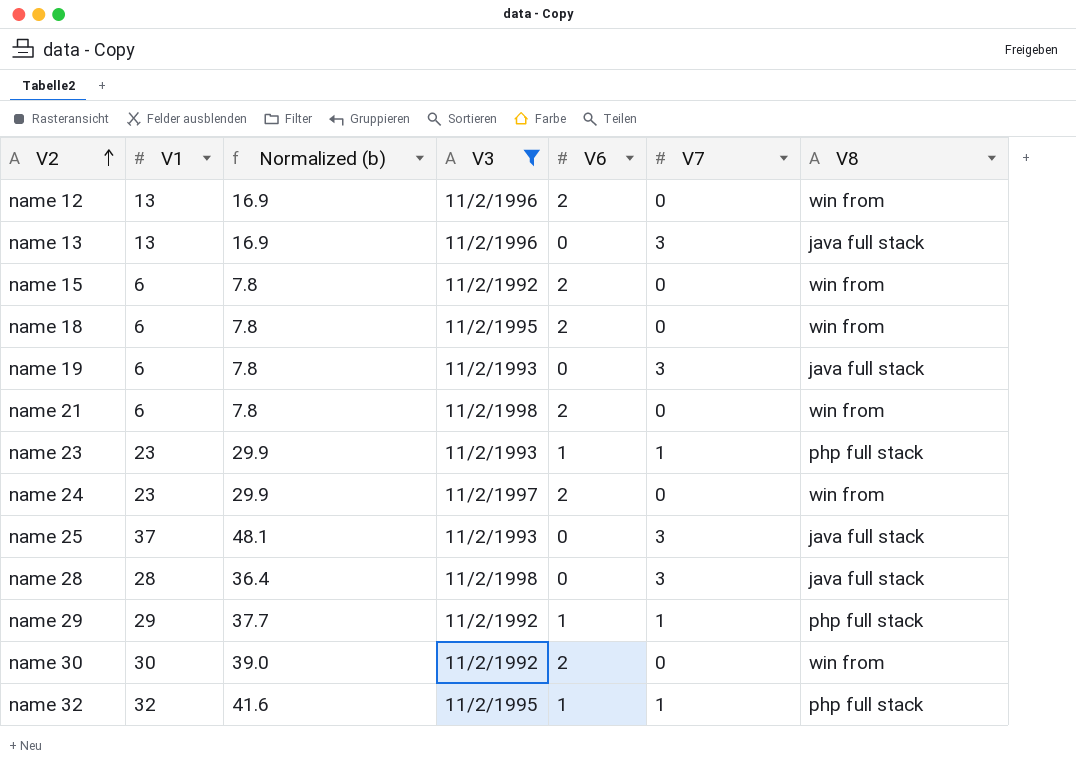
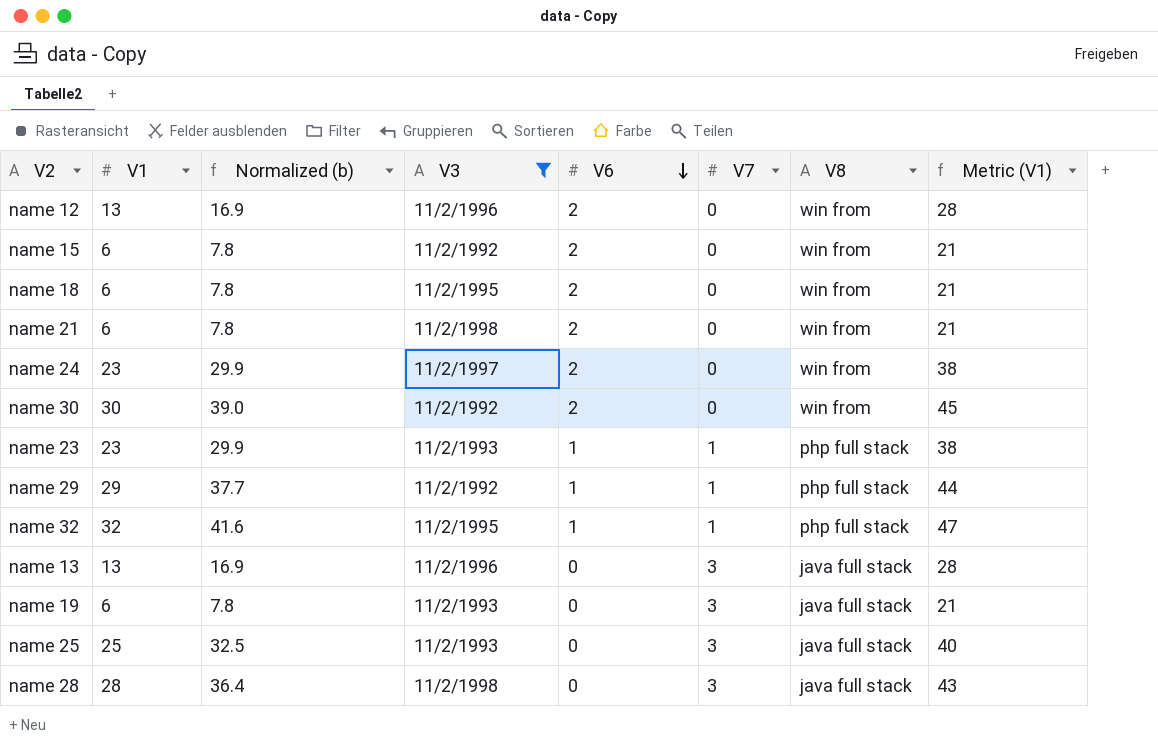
row order: V2 ascending -> V6 descending
column Metric (V1) | formula: none -> [V1] + 15
name 25 | V1: 37 -> 25
name 25 | Normalized (b): 48.1 -> 32.5

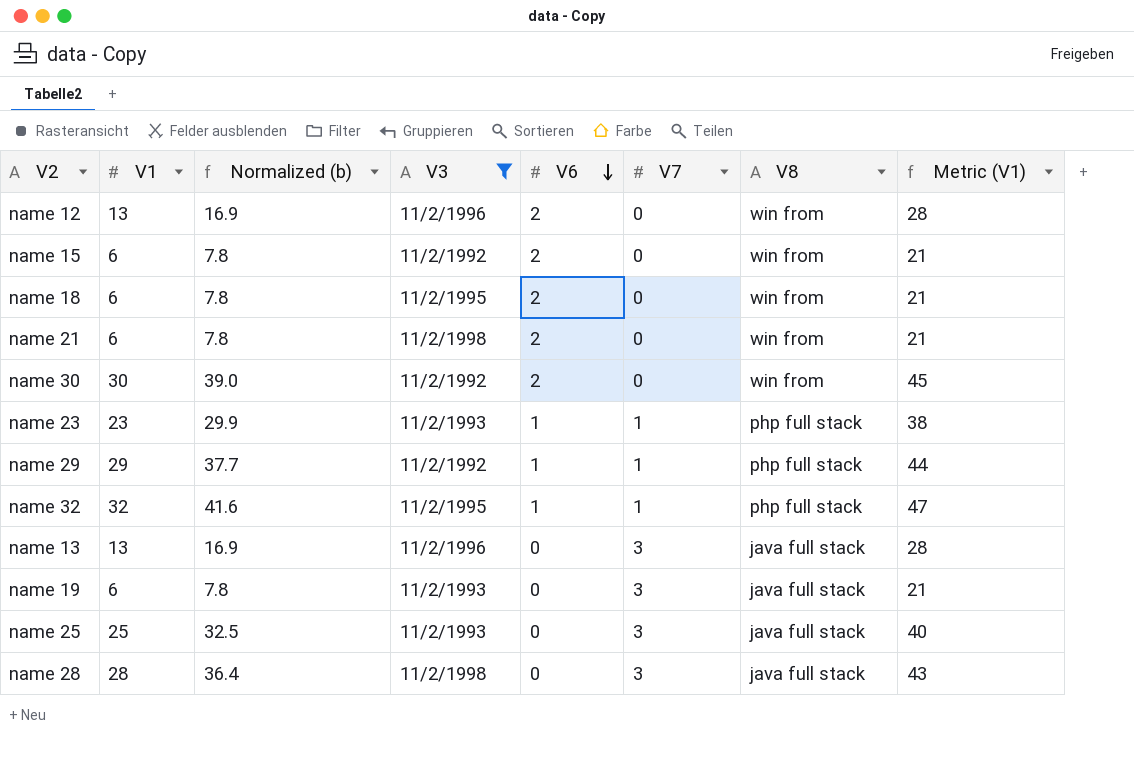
row name 24: 23 | 29.9 | 11/2/1997 | 2 | 0 | win from | 38 -> none

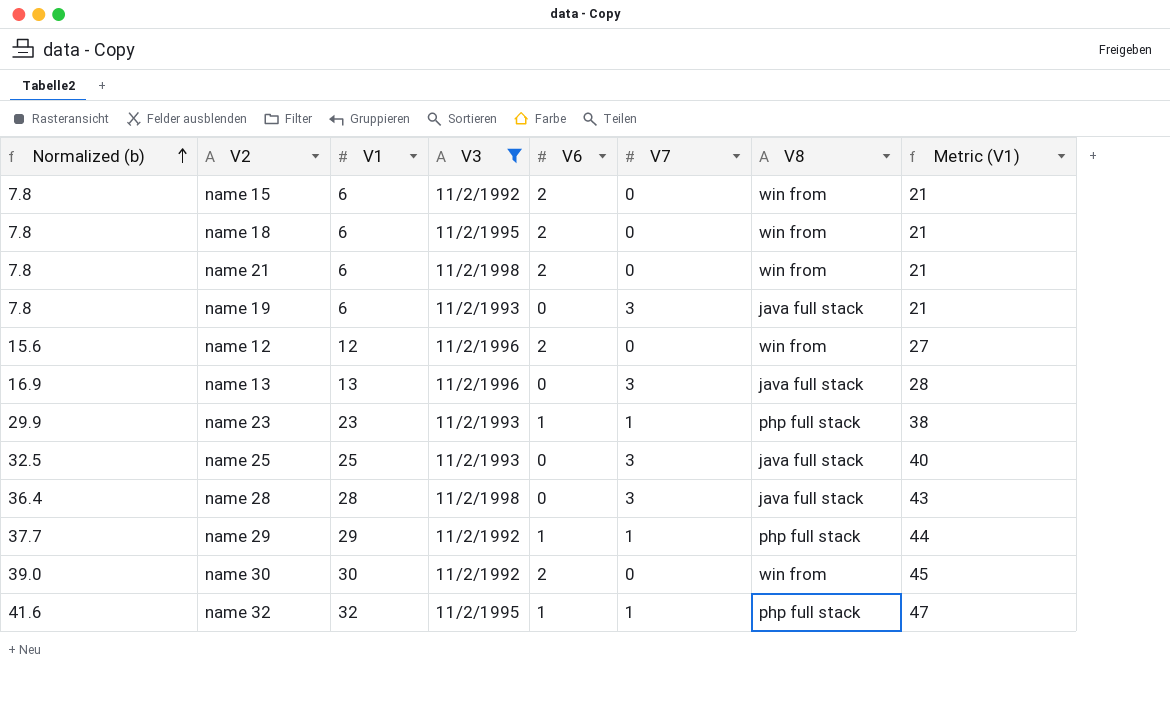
row order: V6 descending -> Normalized (b) ascending
column Normalized (b) | position: 3 -> 1
name 12 | Normalized (b): 16.9 -> 15.6
name 12 | V1: 13 -> 12
name 12 | Metric (V1): 28 -> 27

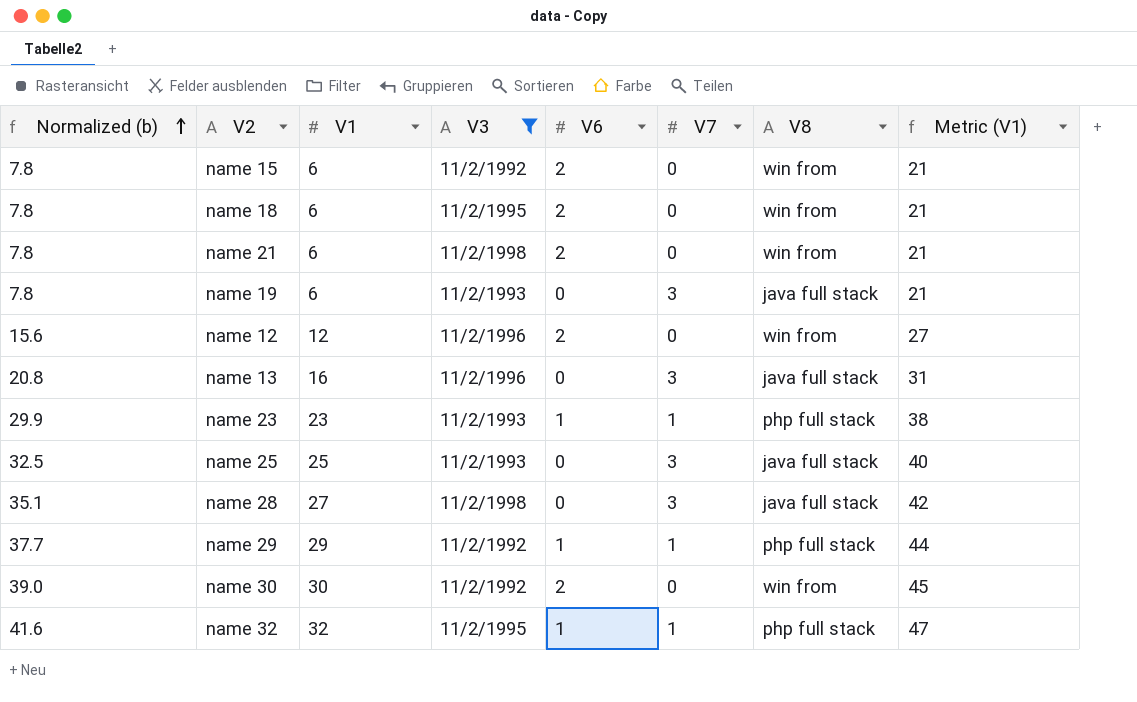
name 13 | Normalized (b): 16.9 -> 20.8
name 13 | V1: 13 -> 16
name 13 | Metric (V1): 28 -> 31
name 28 | Normalized (b): 36.4 -> 35.1
name 28 | V1: 28 -> 27
name 28 | Metric (V1): 43 -> 42

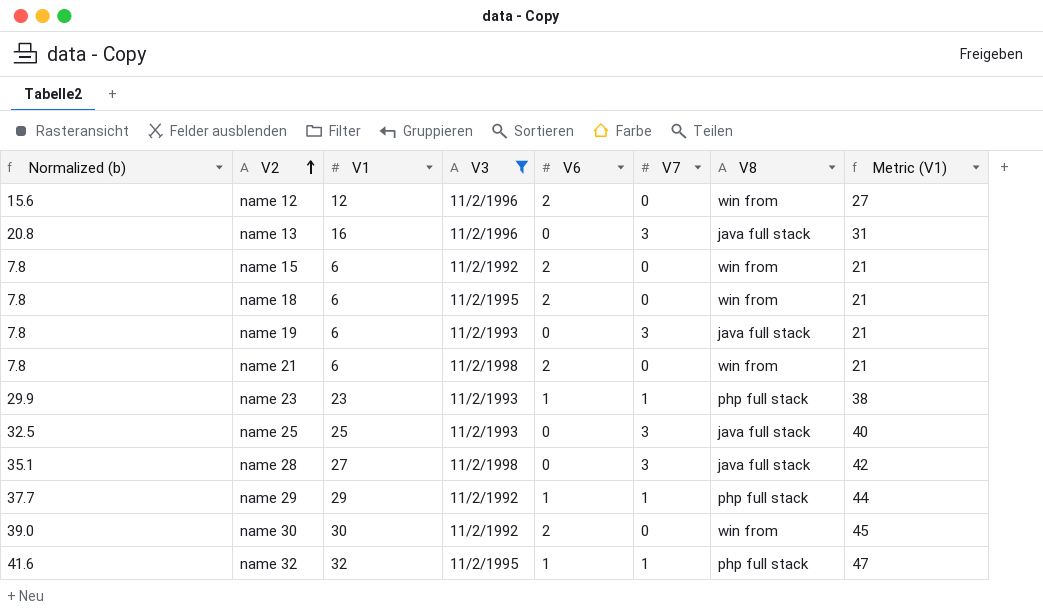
row order: Normalized (b) ascending -> V2 ascending

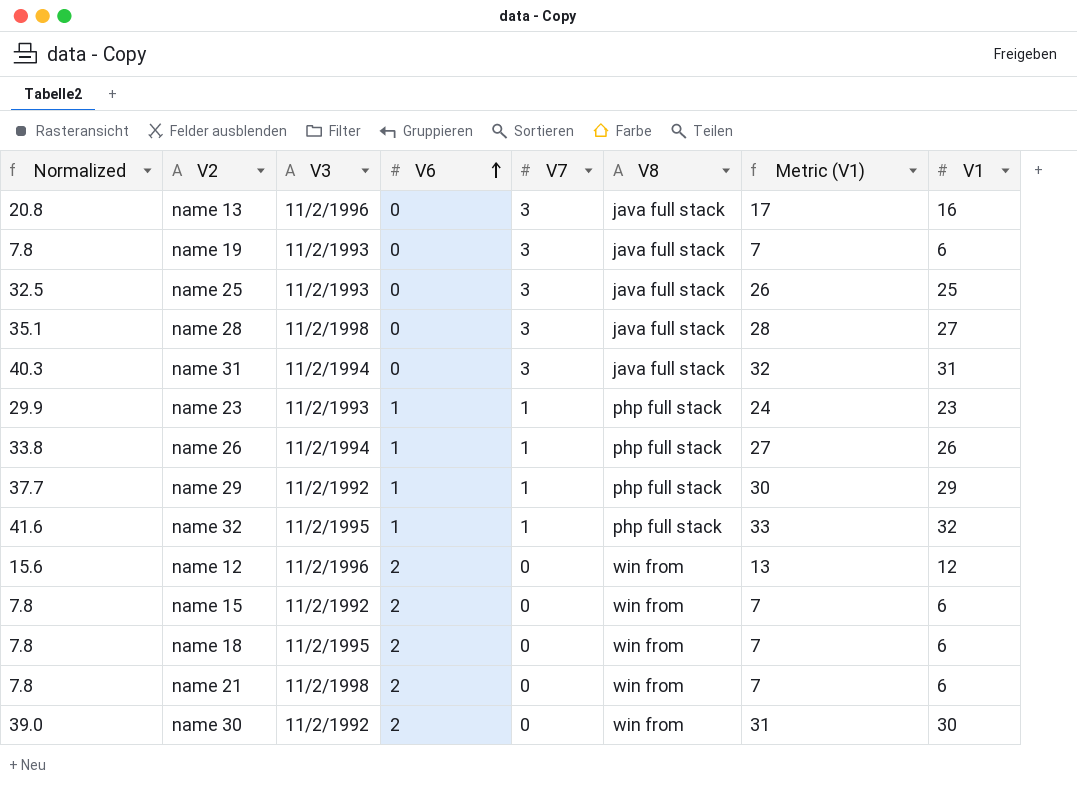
filter: V3 != 11/2/1994 -> none
row order: V2 ascending -> V6 ascending
column name: Normalized (b) -> Normalized
column Metric (V1) | formula: [V1] + 15 -> [V1] + 1
column V1 | position: 3 -> 8

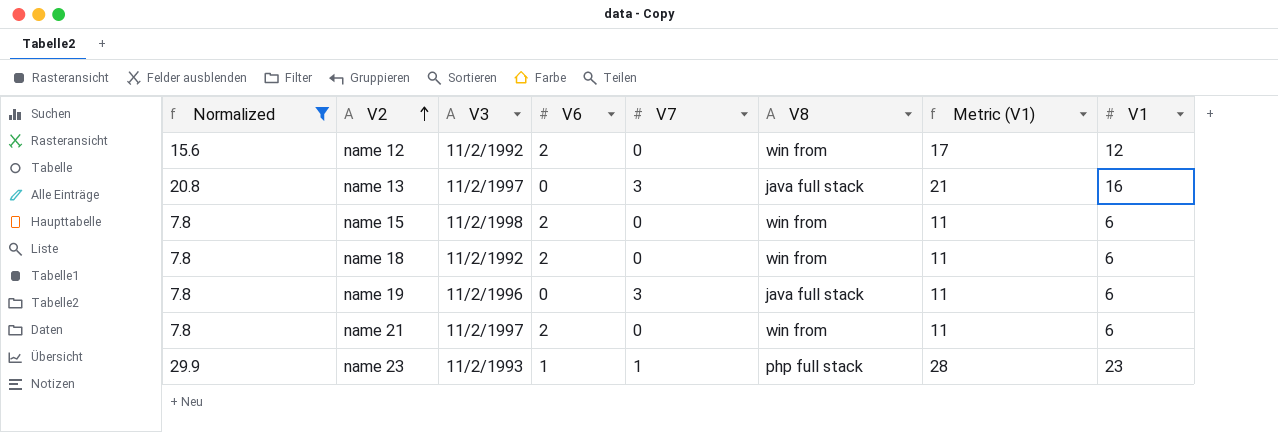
filter: none -> Normalized <= 29.9
row order: V6 ascending -> V2 ascending
column Metric (V1) | formula: [V1] + 1 -> [V1] + 5
name 12 | V3: 11/2/1996 -> 11/2/1992
name 13 | V3: 11/2/1996 -> 11/2/1997
name 15 | V3: 11/2/1992 -> 11/2/1998
name 18 | V3: 11/2/1995 -> 11/2/1992
name 19 | V3: 11/2/1993 -> 11/2/1996
name 21 | V3: 11/2/1998 -> 11/2/1997

